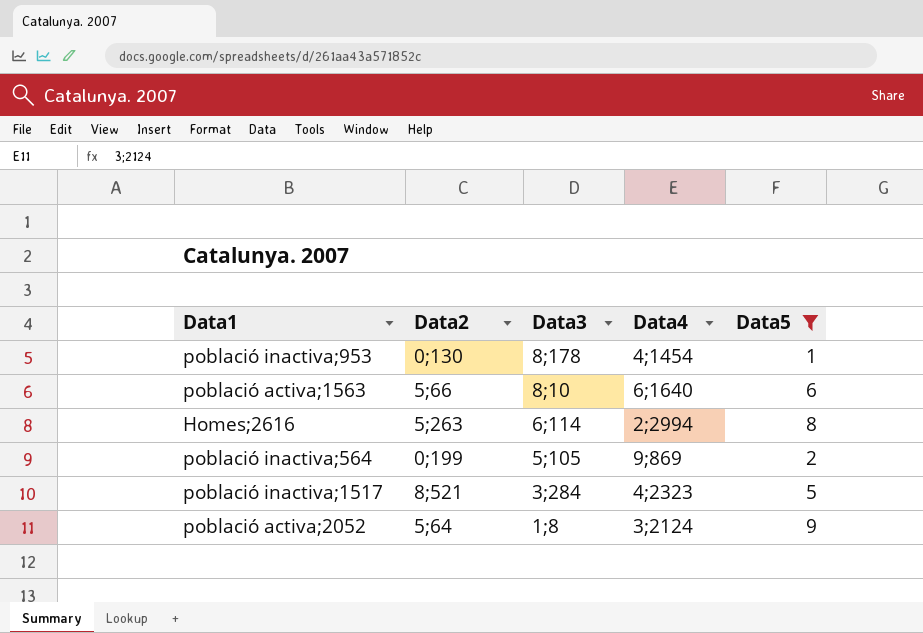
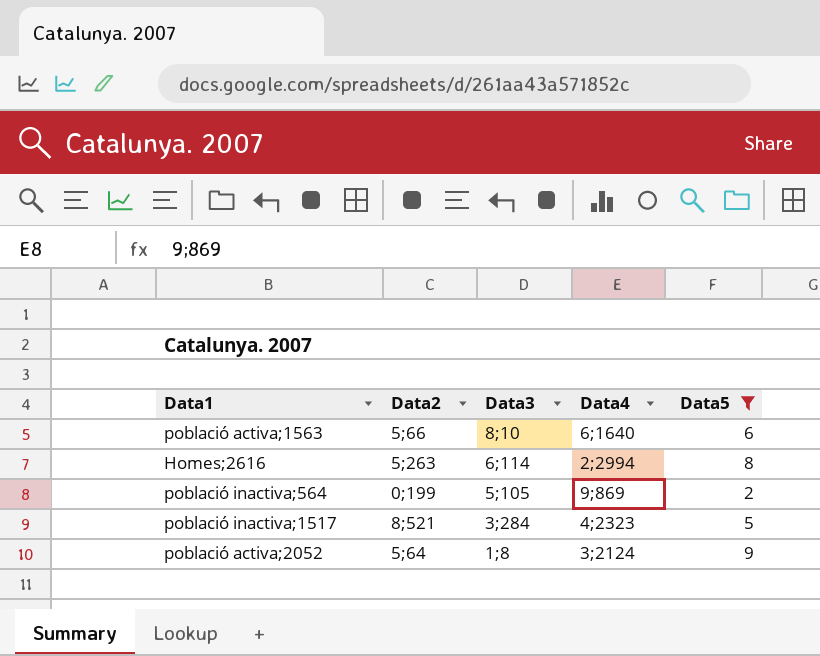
row població inactiva;953: 0;130 | 8;178 | 4;1454 | 1 -> none

